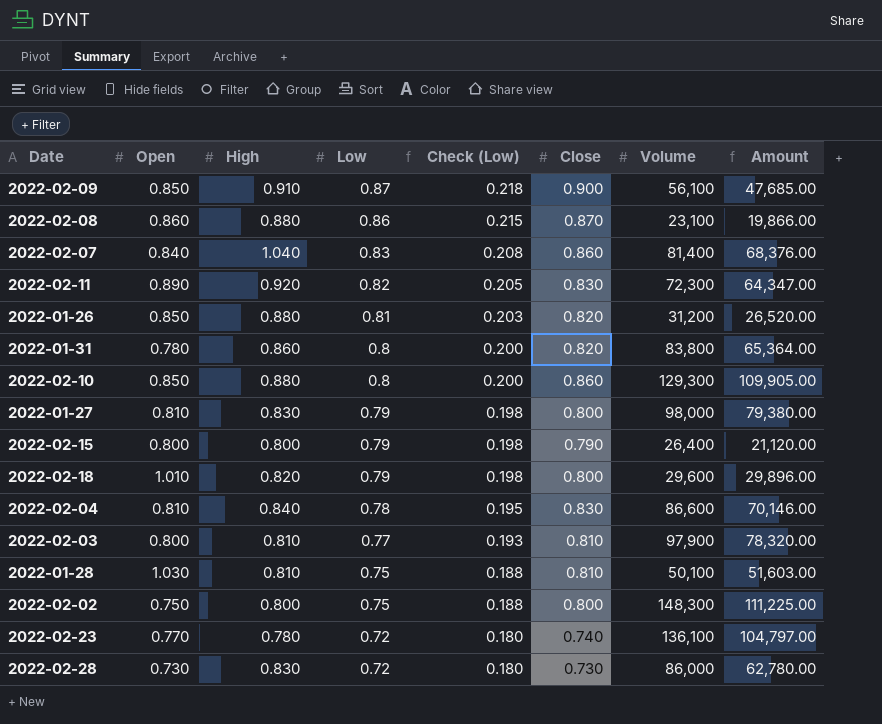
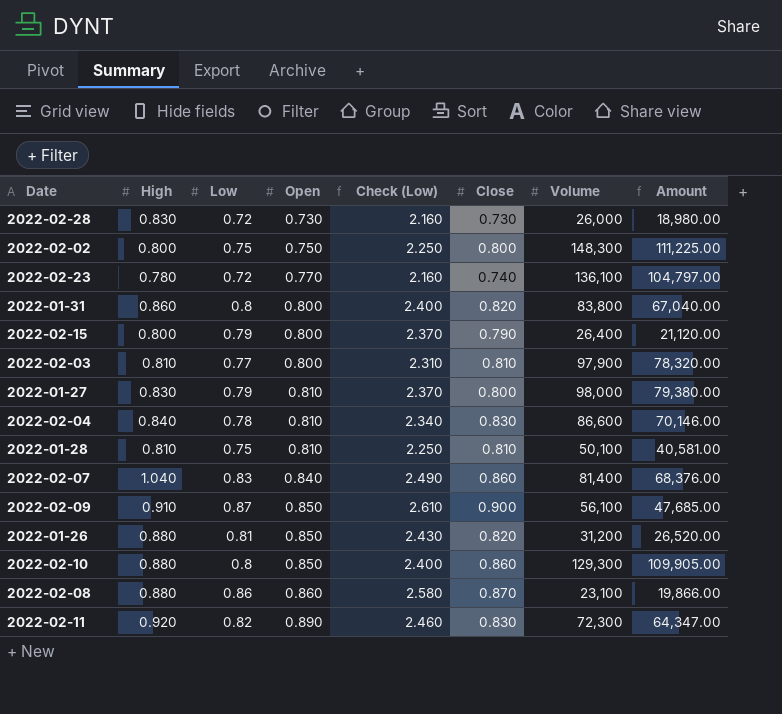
row order: Low descending -> Open ascending
column Open | position: 2 -> 4
column Check (Low) | formula: [Low] * 0.25 -> [Low] * 3
row 2022-02-18: 1.010 | 0.820 | 0.79 | 0.198 | 0.800 | 29,600 | 29,896.00 -> none
2022-02-28 | Volume: 86,000 -> 26,000
2022-02-28 | Amount: 62,780.00 -> 18,980.00
2022-01-31 | Open: 0.780 -> 0.800
2022-01-31 | Amount: 65,364.00 -> 67,040.00
2022-01-28 | Open: 1.030 -> 0.810
2022-01-28 | Amount: 51,603.00 -> 40,581.00

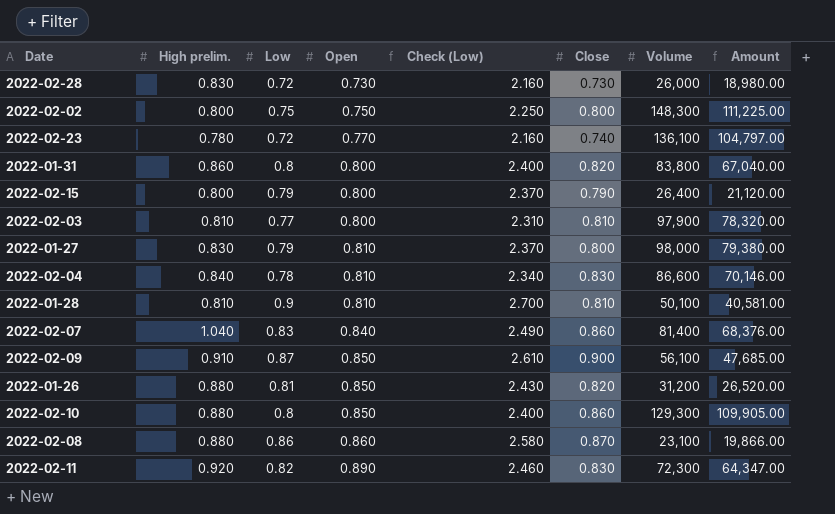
column name: High -> High prelim.
2022-01-28 | Low: 0.75 -> 0.9
2022-01-28 | Check (Low): 2.250 -> 2.700

